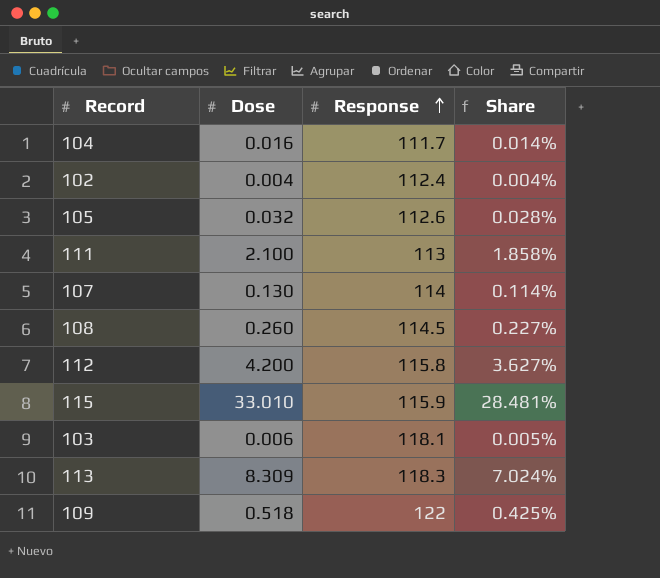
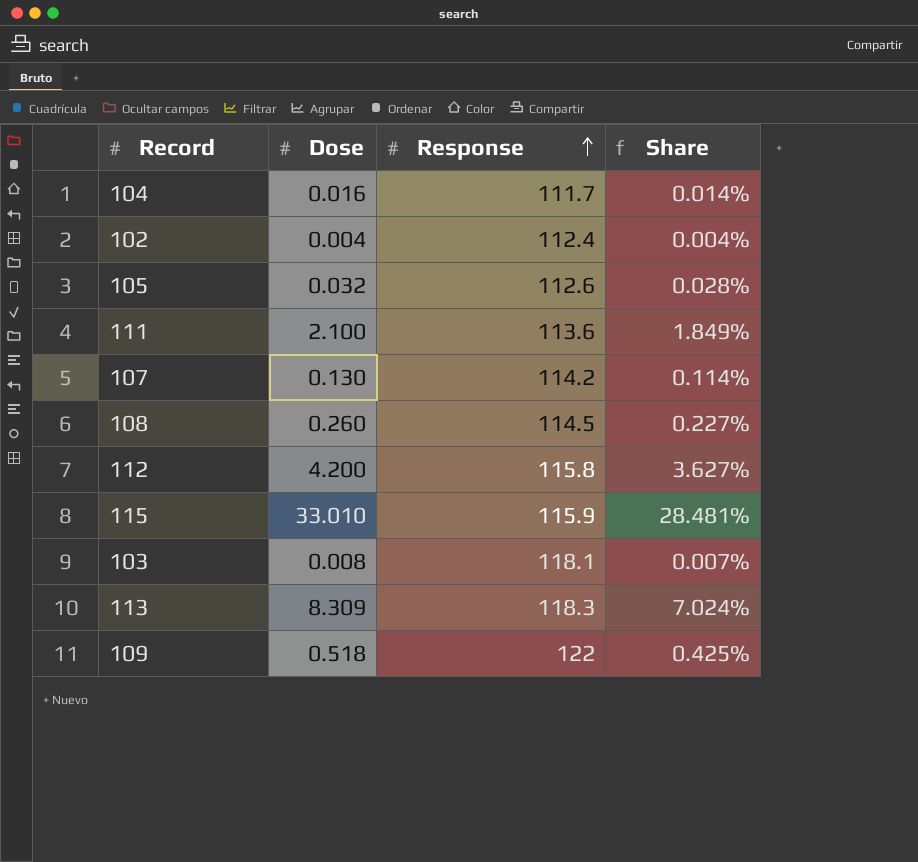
111 | Response: 113 -> 113.6
111 | Share: 1.858% -> 1.849%
107 | Response: 114 -> 114.2
103 | Dose: 0.006 -> 0.008
103 | Share: 0.005% -> 0.007%

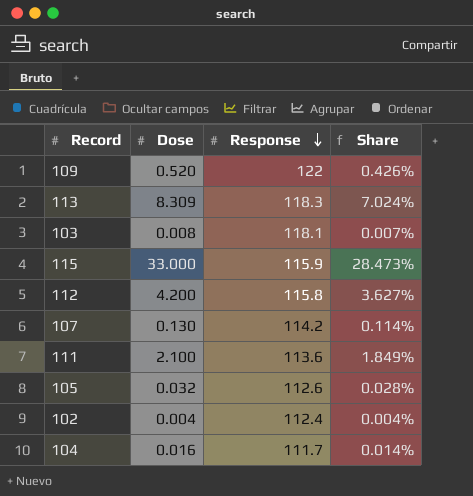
row order: Response ascending -> Response descending
row 108: 0.260 | 114.5 | 0.227% -> none
109 | Dose: 0.518 -> 0.520
109 | Share: 0.425% -> 0.426%
115 | Dose: 33.010 -> 33.000
115 | Share: 28.481% -> 28.473%

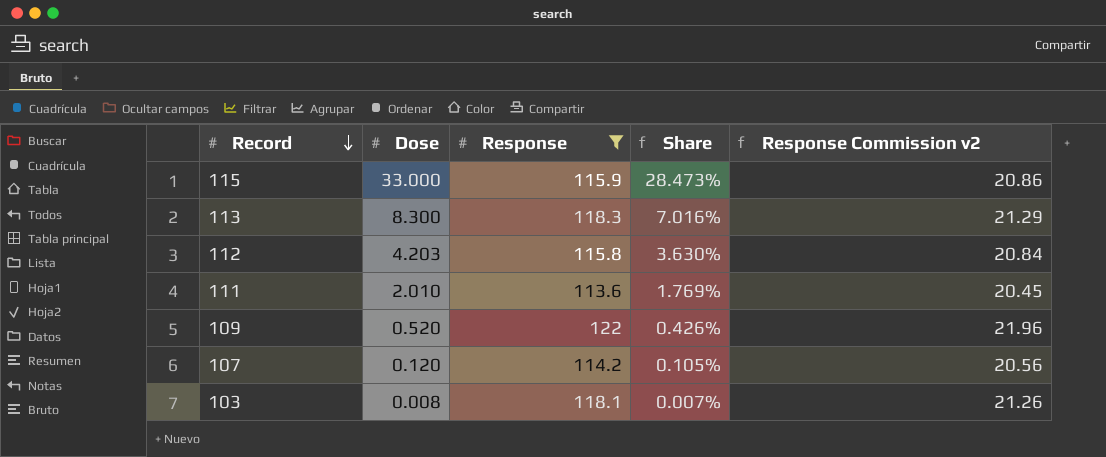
filter: none -> Response >= 113.6
row order: Response descending -> Record descending
column Response Commission v2 | formula: none -> [Response] * 0.18
113 | Dose: 8.309 -> 8.300
113 | Share: 7.024% -> 7.016%
112 | Dose: 4.200 -> 4.203
112 | Share: 3.627% -> 3.630%
111 | Dose: 2.100 -> 2.010
111 | Share: 1.849% -> 1.769%
107 | Dose: 0.130 -> 0.120
107 | Share: 0.114% -> 0.105%

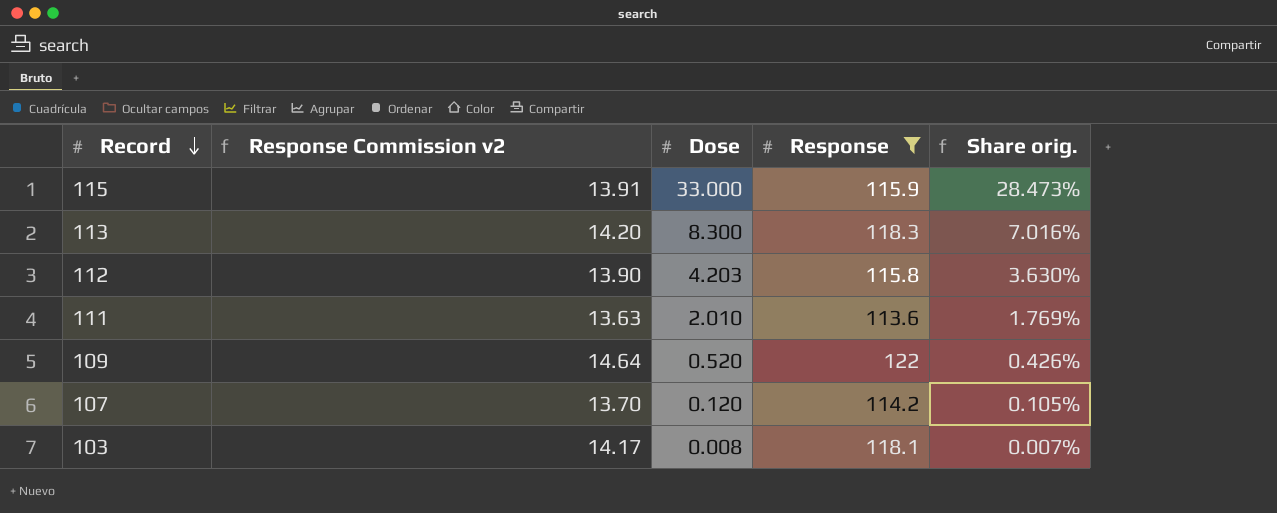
column Response Commission v2 | formula: [Response] * 0.18 -> [Response] * 0.12
column Response Commission v2 | position: 5 -> 2
column name: Share -> Share orig.

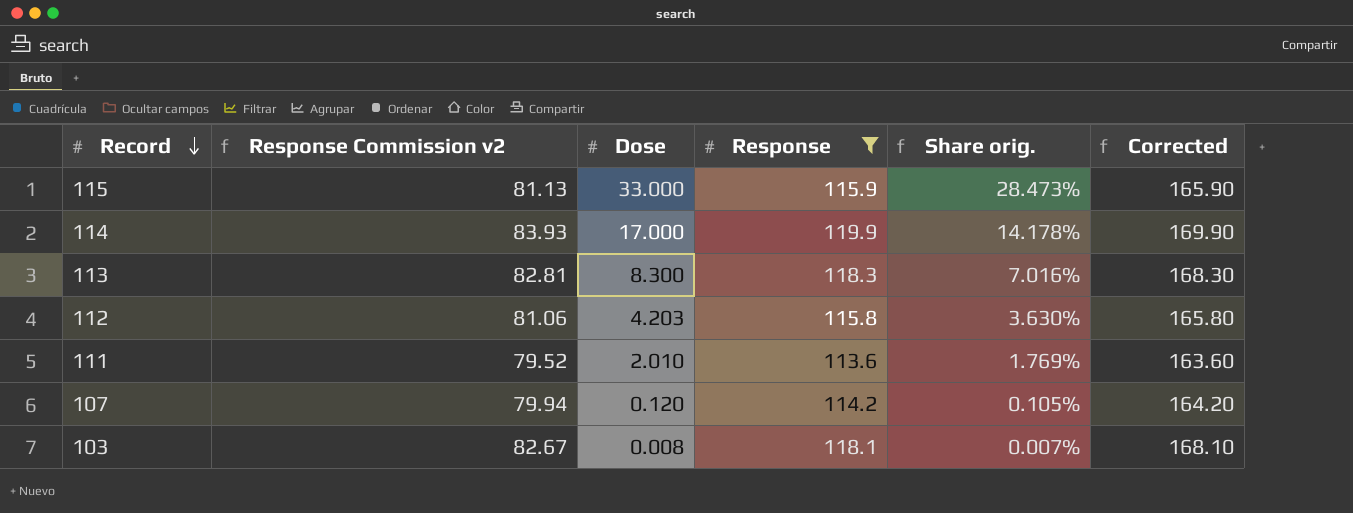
column Response Commission v2 | formula: [Response] * 0.12 -> [Response] * 0.7
column Corrected | formula: none -> [Response] + 50
row 109: 14.64 | 0.520 | 122 | 0.426% -> none
row 114: none -> 83.93 | 17.000 | 119.9 | 14.178% | 169.90

